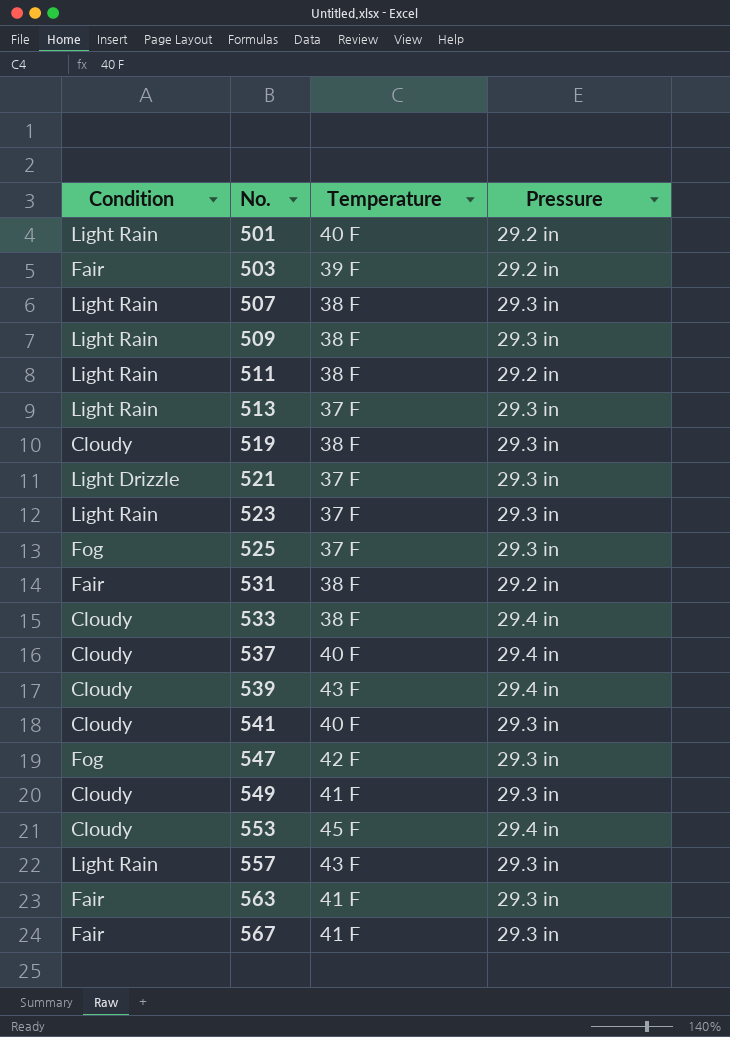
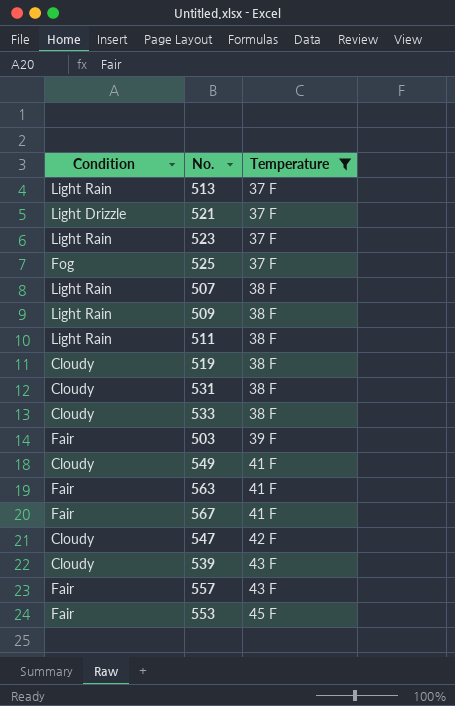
filter: none -> Temperature != 40 F
row order: No. ascending -> Temperature ascending
column Pressure | position: 4 -> none
531 | Condition: Fair -> Cloudy
547 | Condition: Fog -> Cloudy
557 | Condition: Light Rain -> Fair
553 | Condition: Cloudy -> Fair

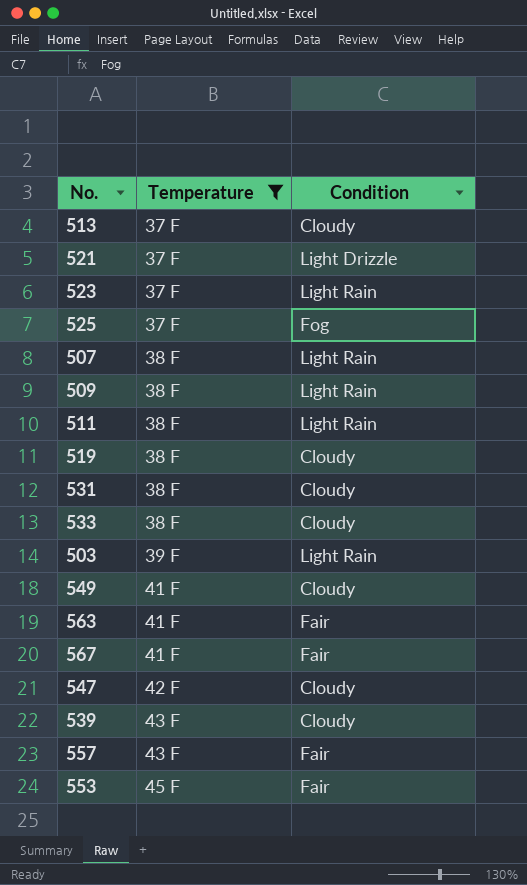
column Condition | position: 1 -> 3
513 | Condition: Light Rain -> Cloudy
503 | Condition: Fair -> Light Rain

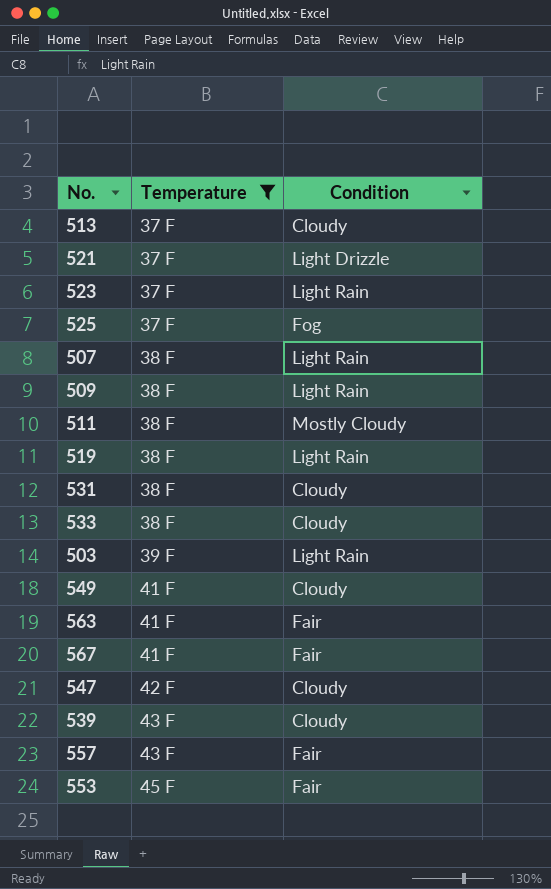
511 | Condition: Light Rain -> Mostly Cloudy
519 | Condition: Cloudy -> Light Rain

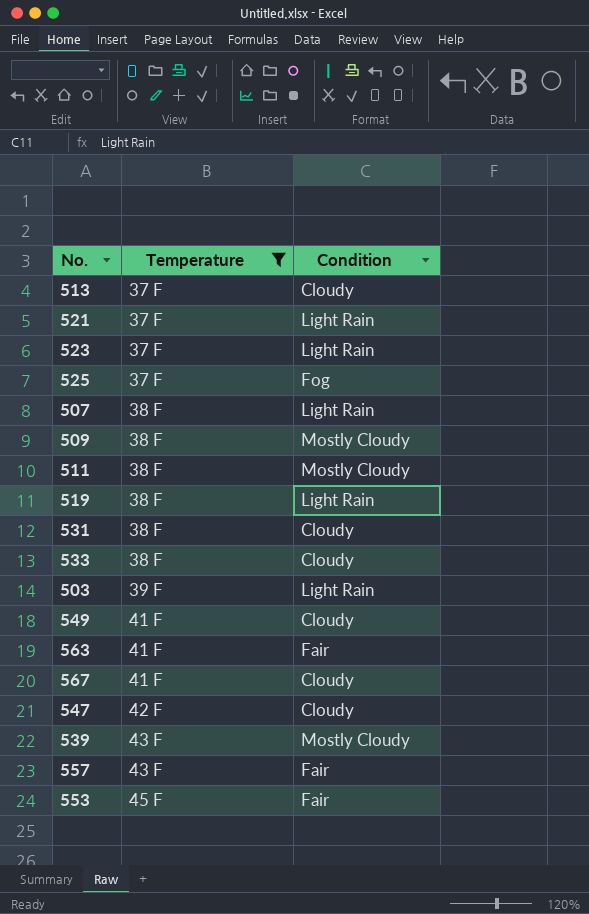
521 | Condition: Light Drizzle -> Light Rain
509 | Condition: Light Rain -> Mostly Cloudy
567 | Condition: Fair -> Cloudy
539 | Condition: Cloudy -> Mostly Cloudy

